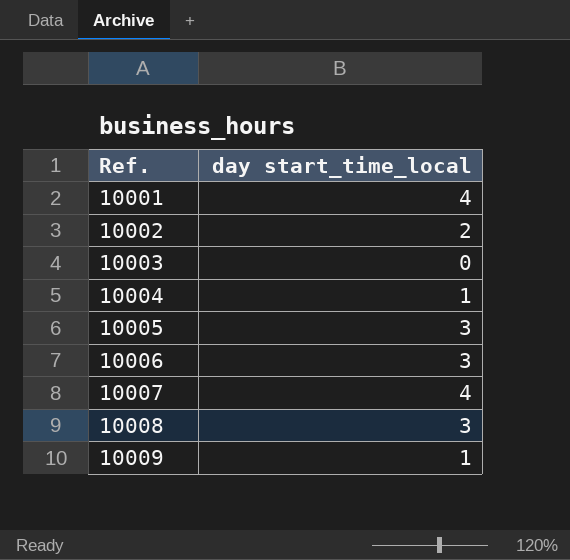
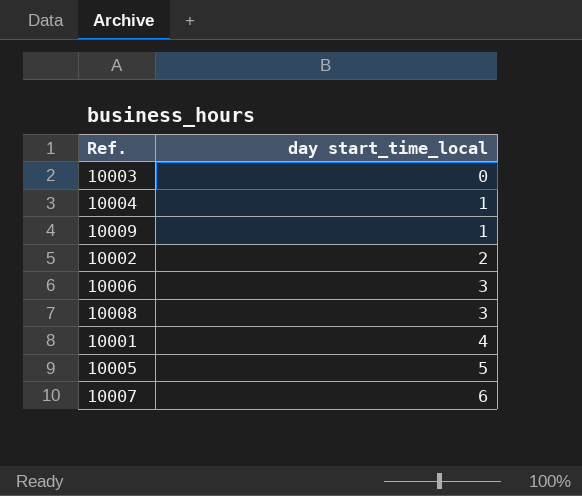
row order: Ref. ascending -> day start_time_local ascending
10005 | day start_time_local: 3 -> 5
10007 | day start_time_local: 4 -> 6

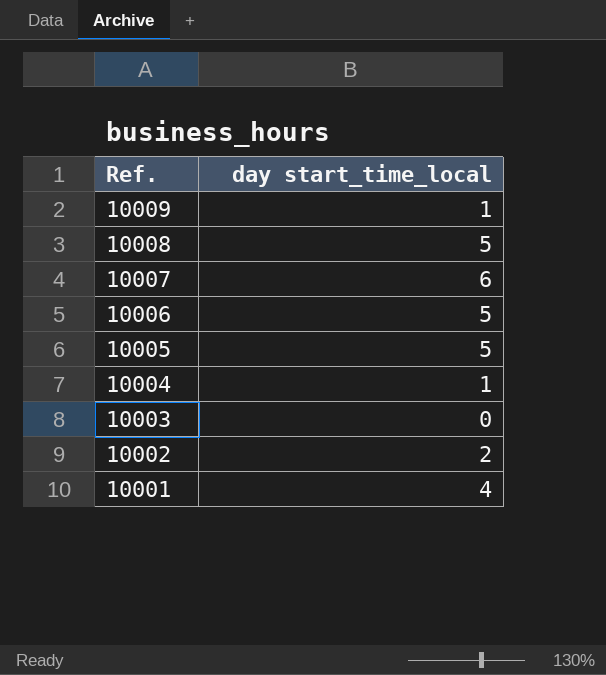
row order: day start_time_local ascending -> Ref. descending
10008 | day start_time_local: 3 -> 5
10006 | day start_time_local: 3 -> 5

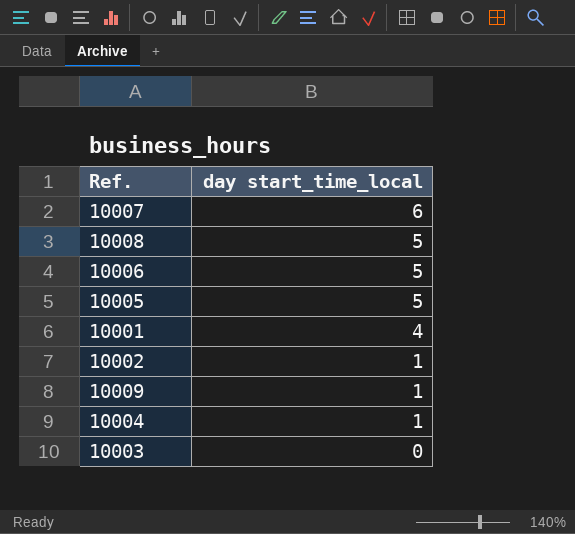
row order: Ref. descending -> day start_time_local descending
10002 | day start_time_local: 2 -> 1

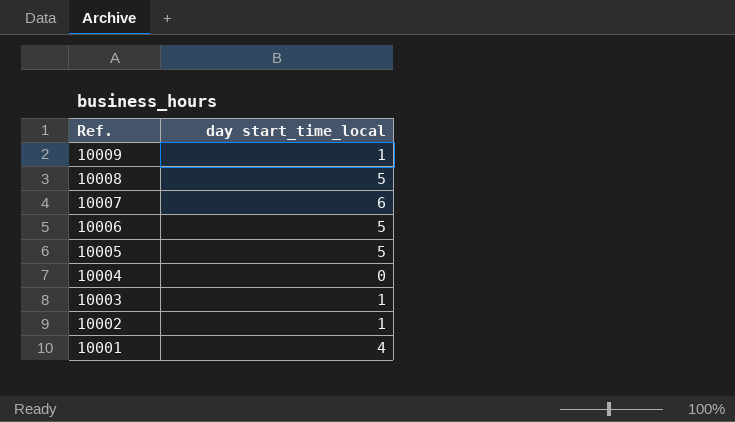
row order: day start_time_local descending -> Ref. descending
10004 | day start_time_local: 1 -> 0
10003 | day start_time_local: 0 -> 1

